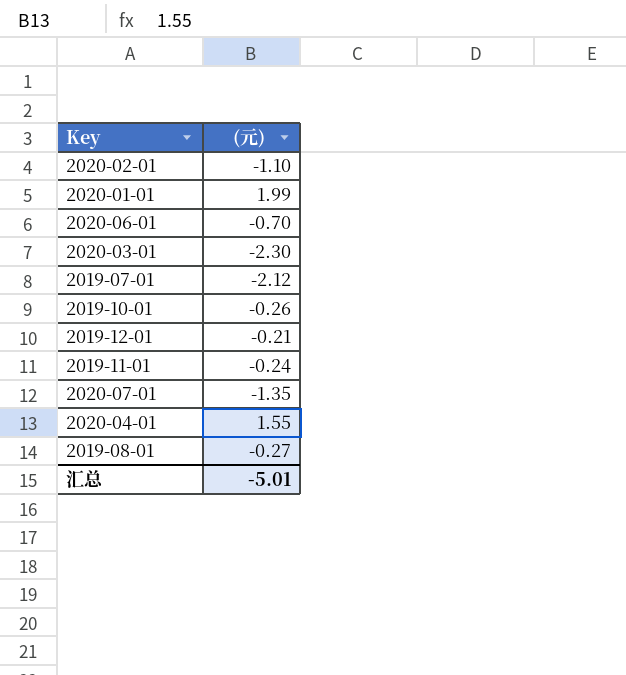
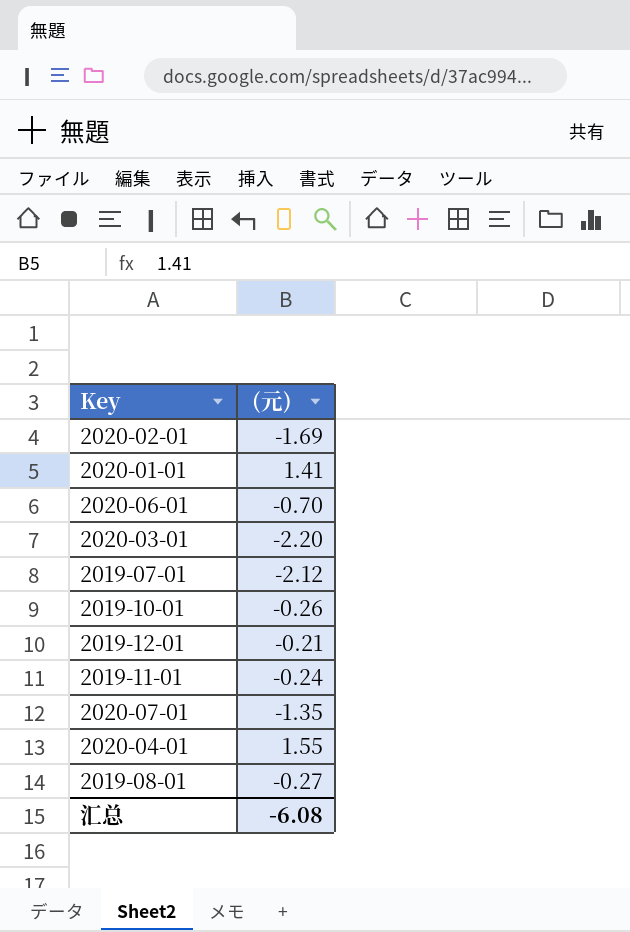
2020-02-01 | (元): -1.10 -> -1.69
2020-01-01 | (元): 1.99 -> 1.41
2020-03-01 | (元): -2.30 -> -2.20
汇总 | (元): -5.01 -> -6.08

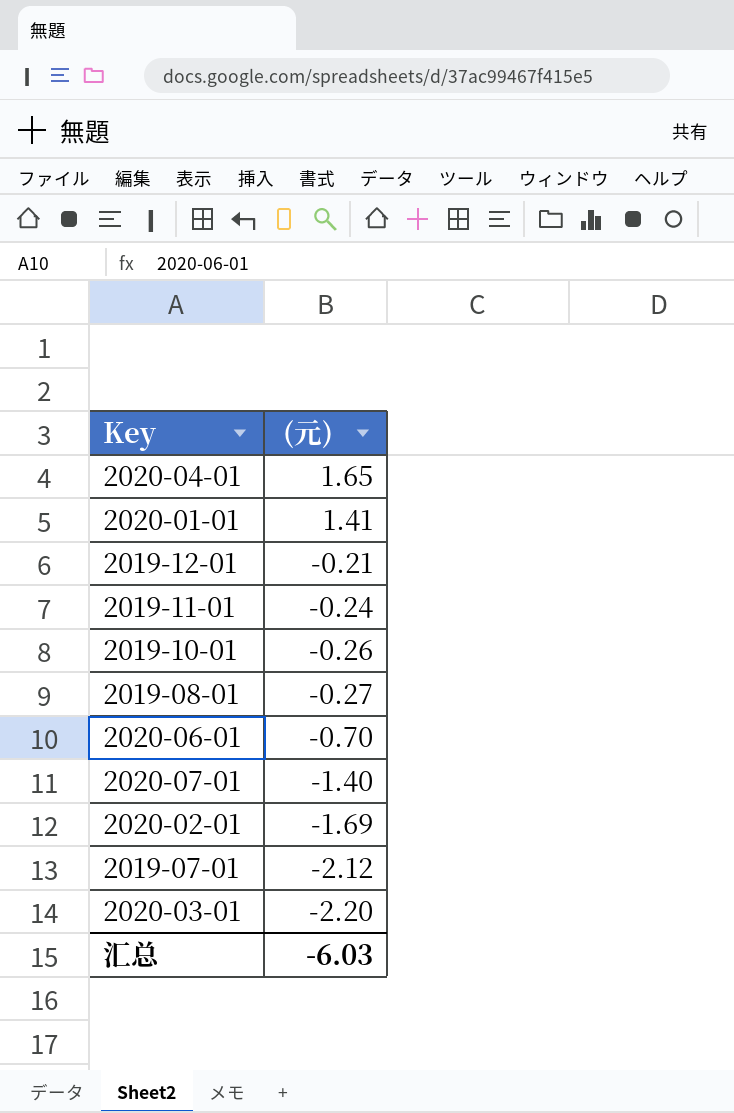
row order: none -> (元) descending
2020-04-01 | (元): 1.55 -> 1.65
2020-07-01 | (元): -1.35 -> -1.40
汇总 | (元): -6.08 -> -6.03

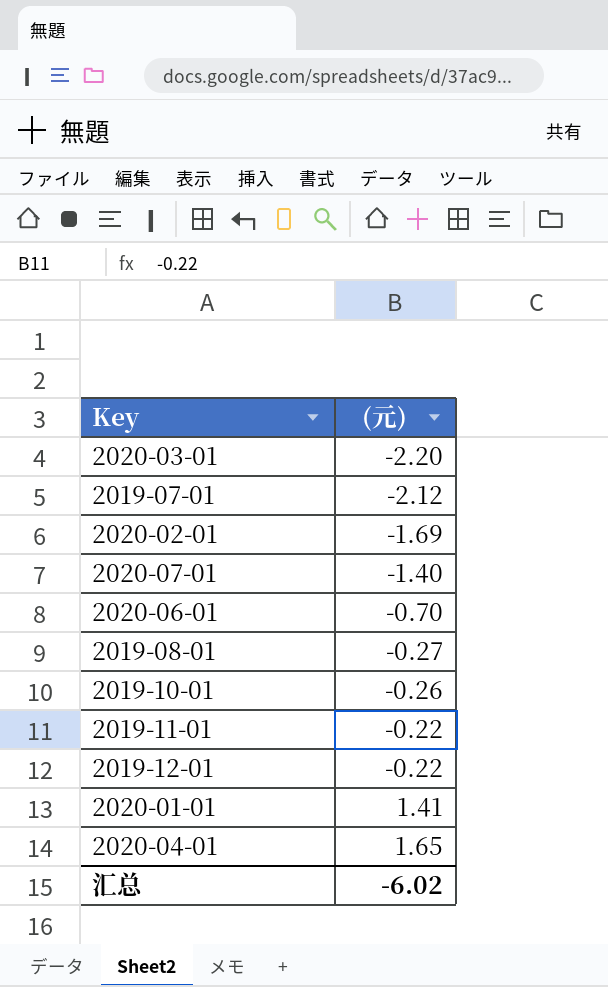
row order: (元) descending -> (元) ascending
2019-11-01 | (元): -0.24 -> -0.22
2019-12-01 | (元): -0.21 -> -0.22
汇总 | (元): -6.03 -> -6.02

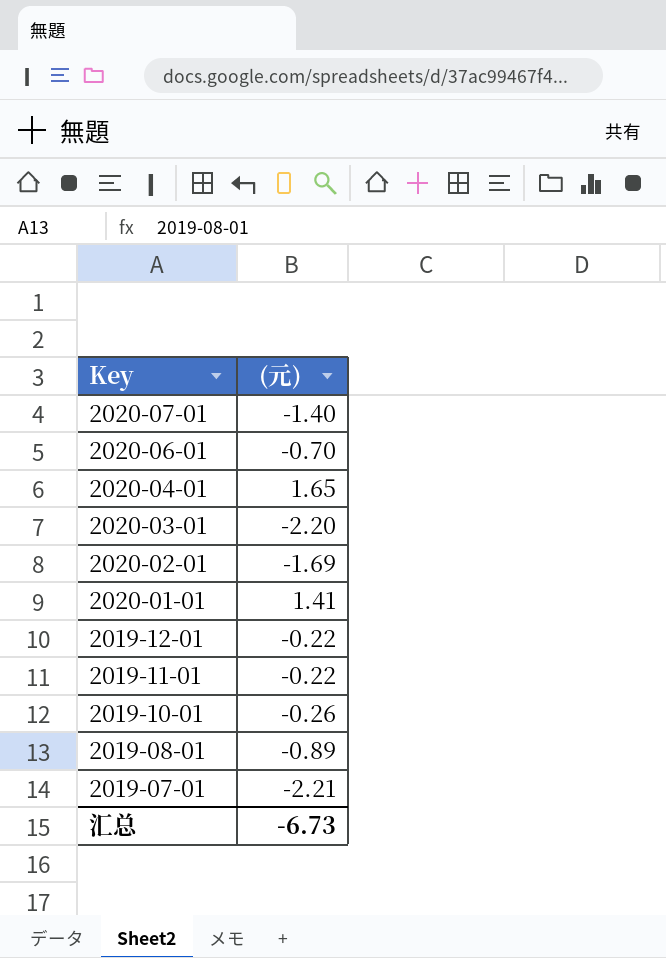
row order: (元) ascending -> Key descending
2019-08-01 | (元): -0.27 -> -0.89
2019-07-01 | (元): -2.12 -> -2.21
汇总 | (元): -6.02 -> -6.73

